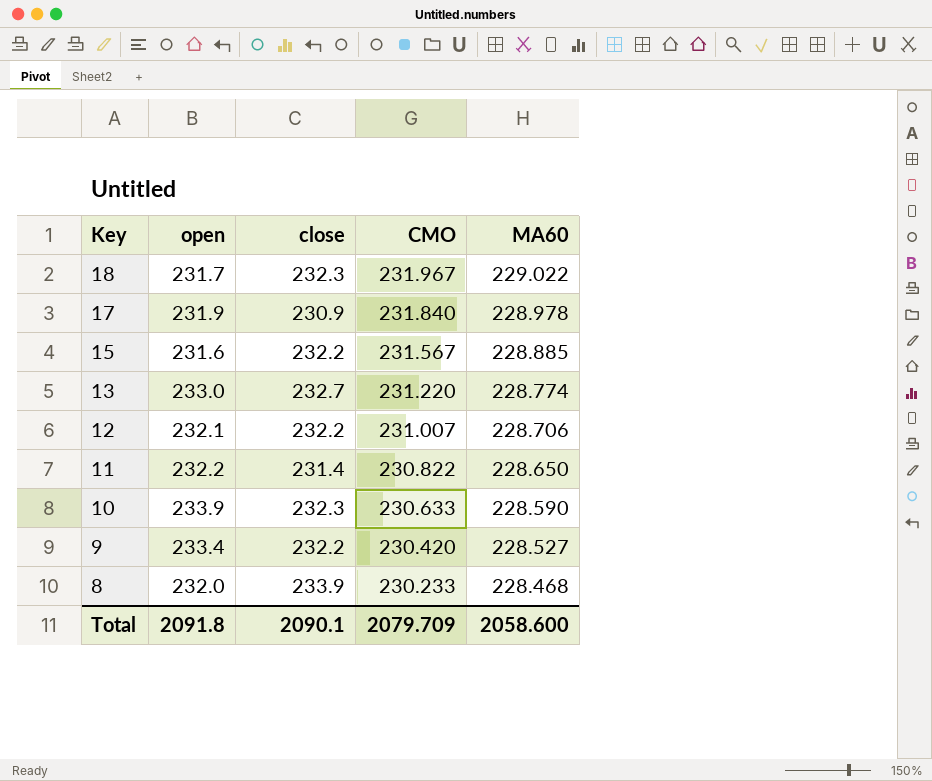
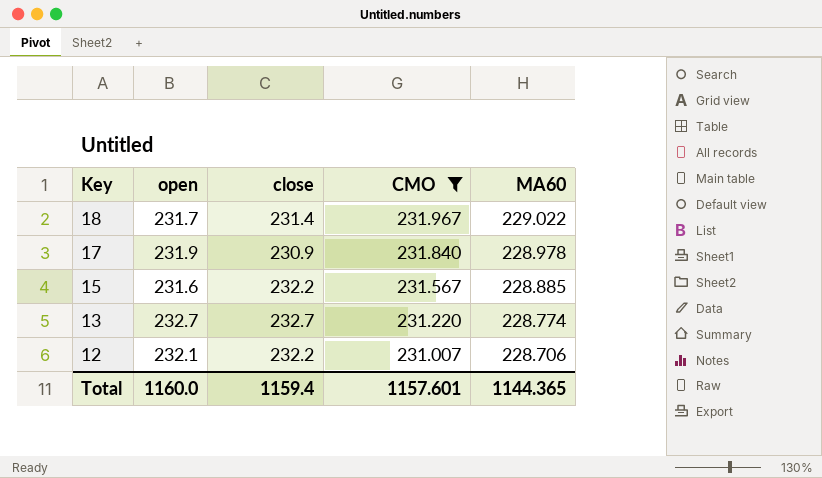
filter: none -> CMO >= 231.007
18 | close: 232.3 -> 231.4
13 | open: 233.0 -> 232.7
Total | open: 2091.8 -> 1160.0
Total | close: 2090.1 -> 1159.4
Total | CMO: 2079.709 -> 1157.601
Total | MA60: 2058.600 -> 1144.365

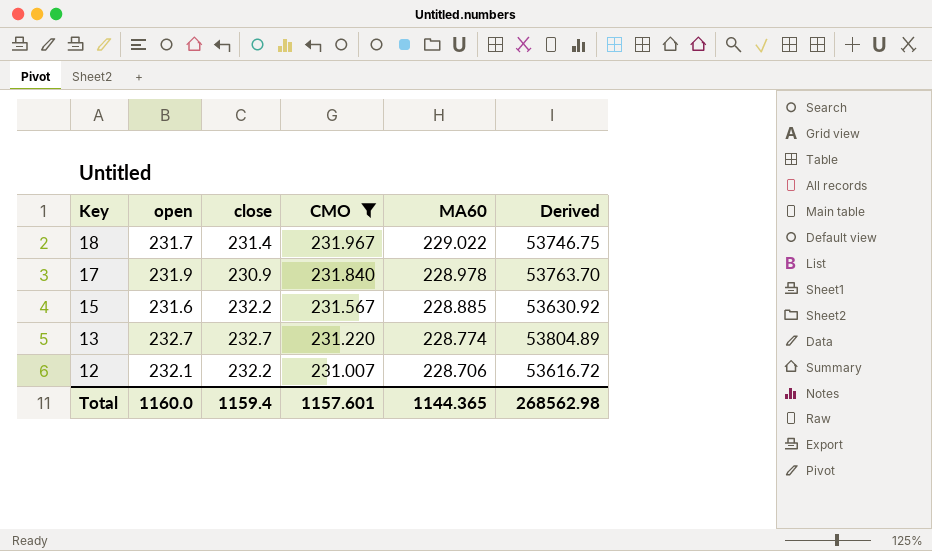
column Derived | formula: none -> [open] * [CMO]

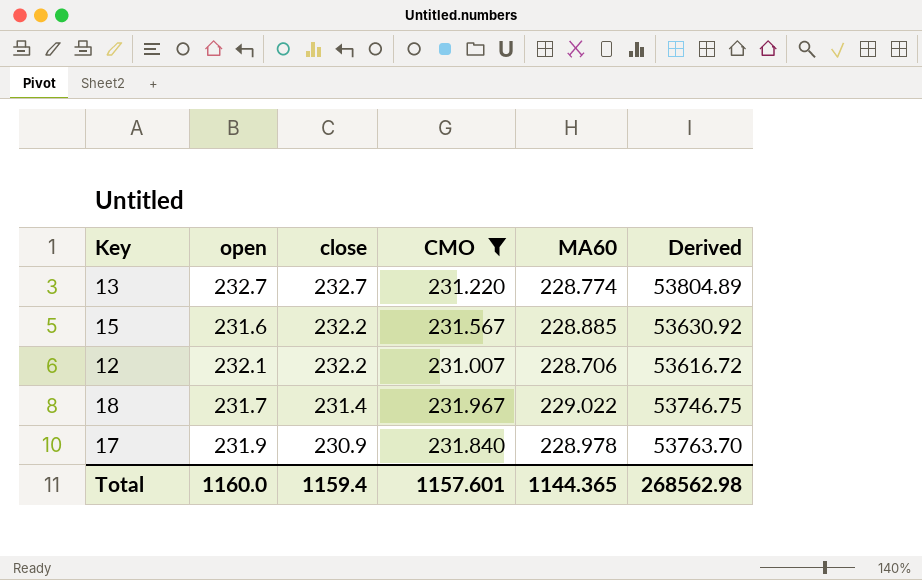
row order: Key descending -> close descending

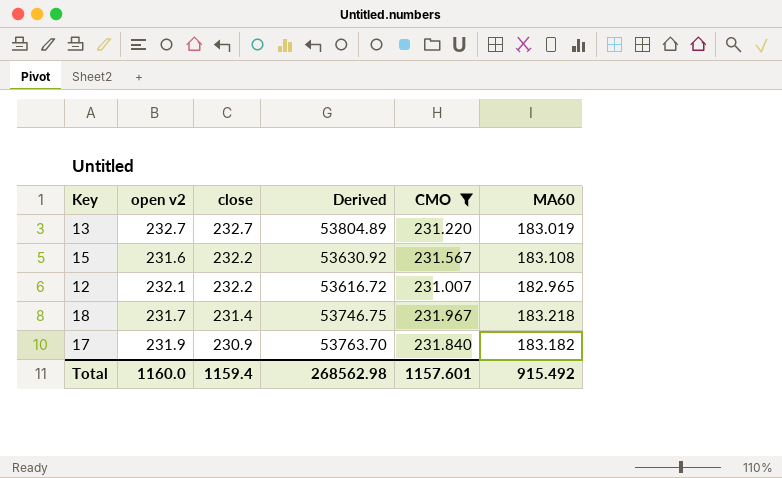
column name: open -> open v2
column Derived | position: 6 -> 4
13 | MA60: 228.774 -> 183.019
15 | MA60: 228.885 -> 183.108
12 | MA60: 228.706 -> 182.965
18 | MA60: 229.022 -> 183.218
17 | MA60: 228.978 -> 183.182
Total | MA60: 1144.365 -> 915.492

